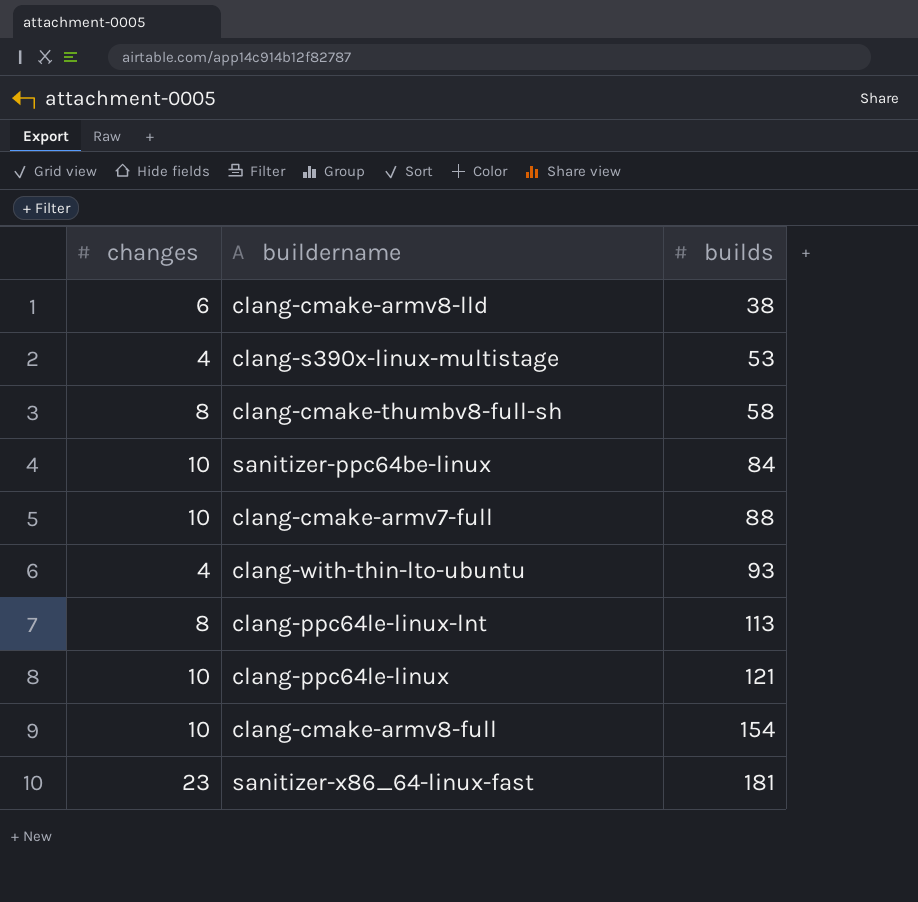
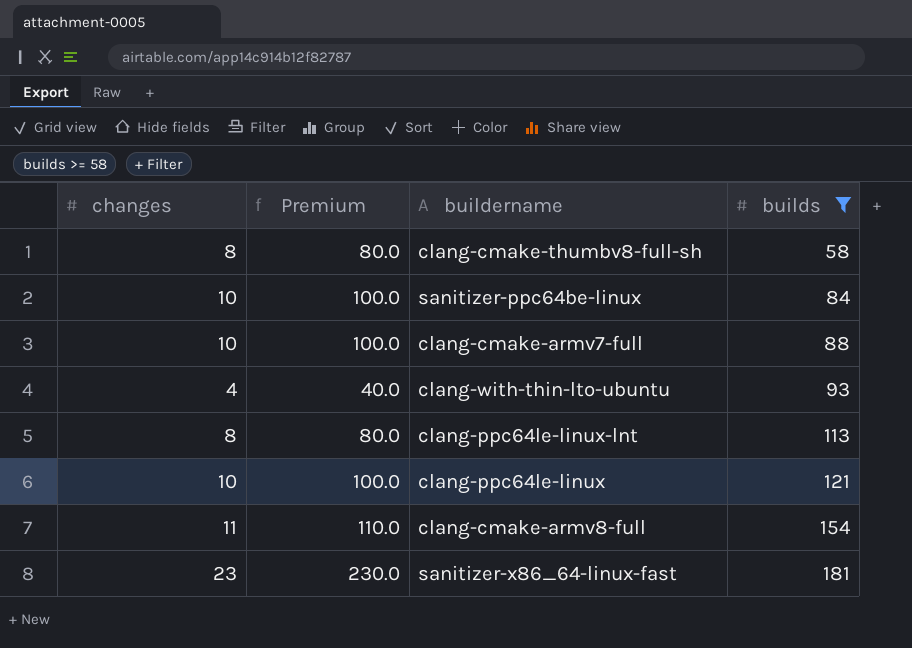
filter: none -> builds >= 58
column Premium | formula: none -> [changes] * 10
clang-cmake-armv8-full | changes: 10 -> 11

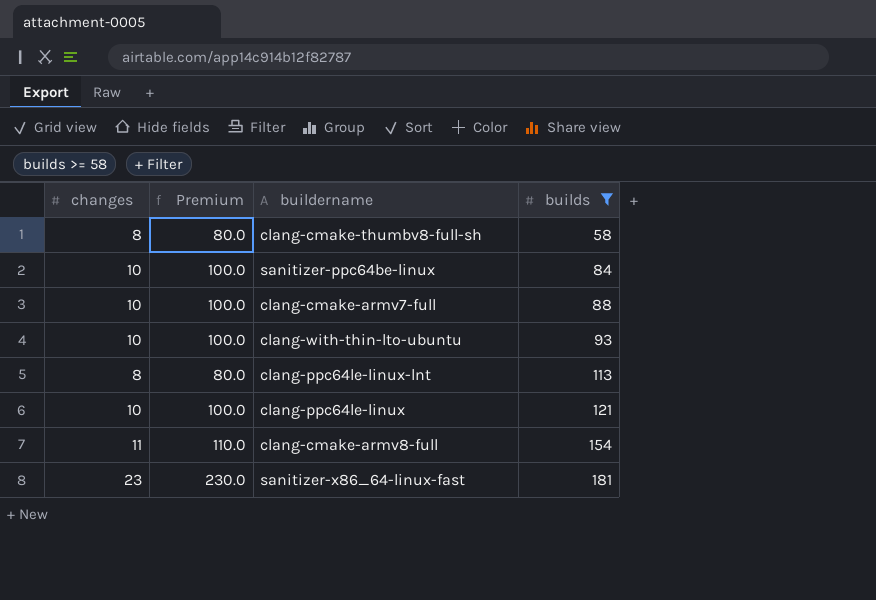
clang-with-thin-lto-ubuntu | changes: 4 -> 10
clang-with-thin-lto-ubuntu | Premium: 40.0 -> 100.0

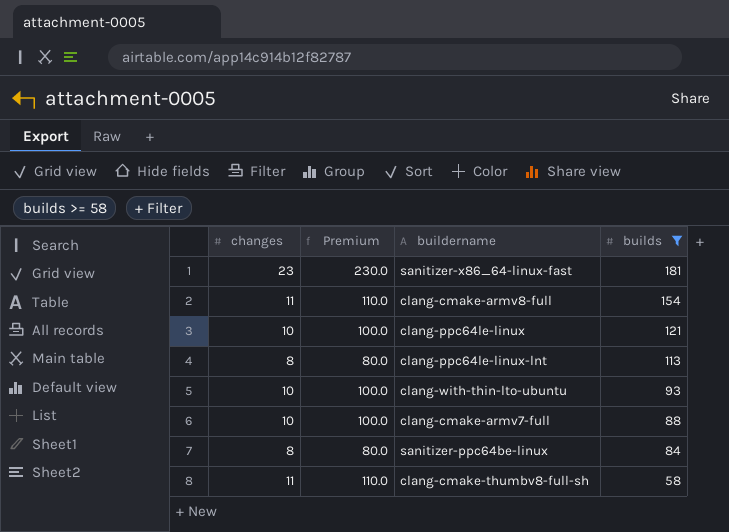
row order: builds ascending -> builds descending
sanitizer-ppc64be-linux | changes: 10 -> 8
sanitizer-ppc64be-linux | Premium: 100.0 -> 80.0
clang-cmake-thumbv8-full-sh | changes: 8 -> 11
clang-cmake-thumbv8-full-sh | Premium: 80.0 -> 110.0

